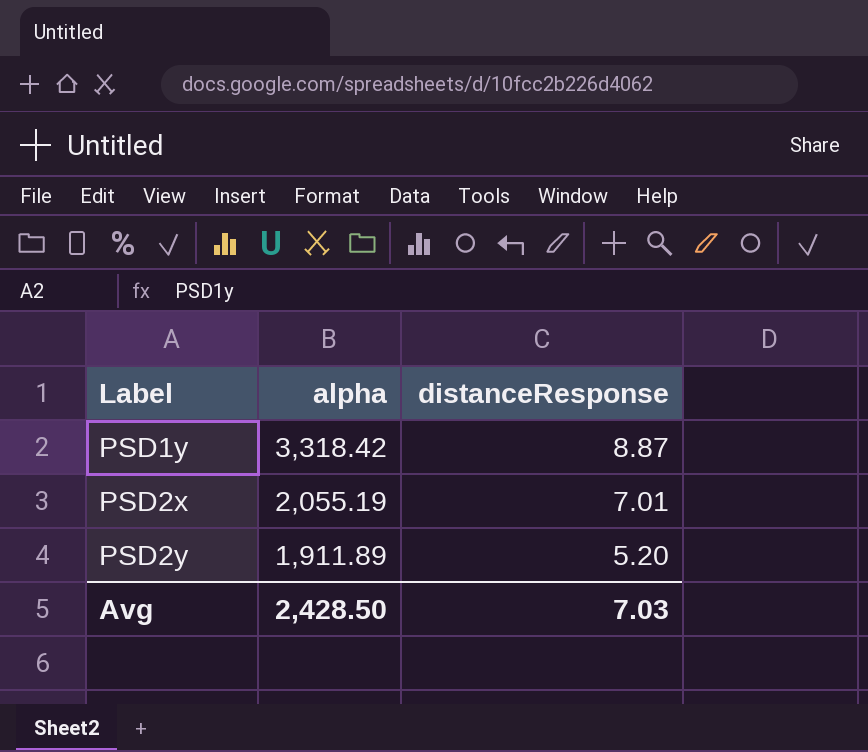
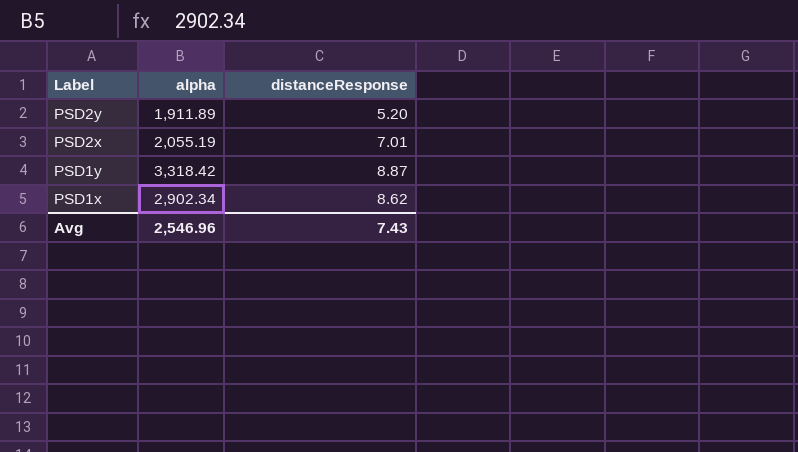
row order: Label ascending -> Label descending
row PSD1x: none -> 2,902.34 | 8.62
Avg | alpha: 2,428.50 -> 2,546.96
Avg | distanceResponse: 7.03 -> 7.43

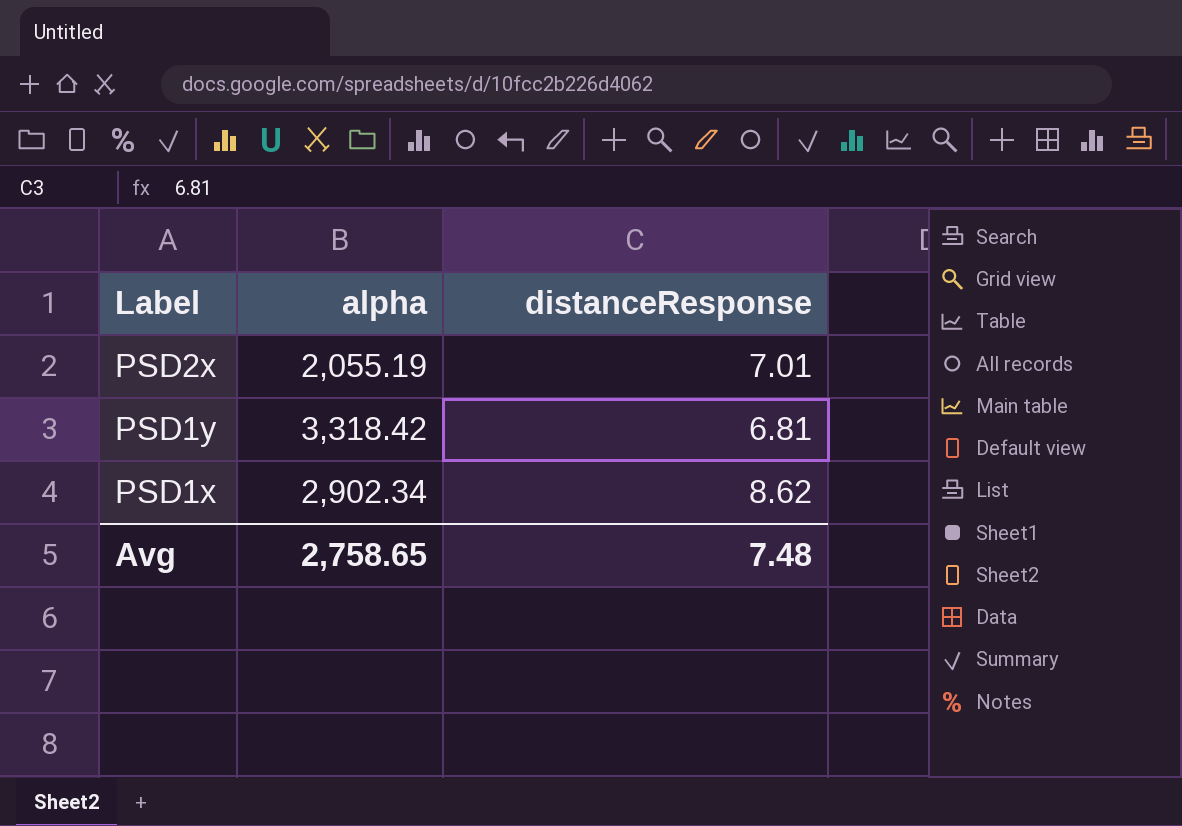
row PSD2y: 1,911.89 | 5.20 -> none
PSD1y | distanceResponse: 8.87 -> 6.81
Avg | alpha: 2,546.96 -> 2,758.65
Avg | distanceResponse: 7.43 -> 7.48

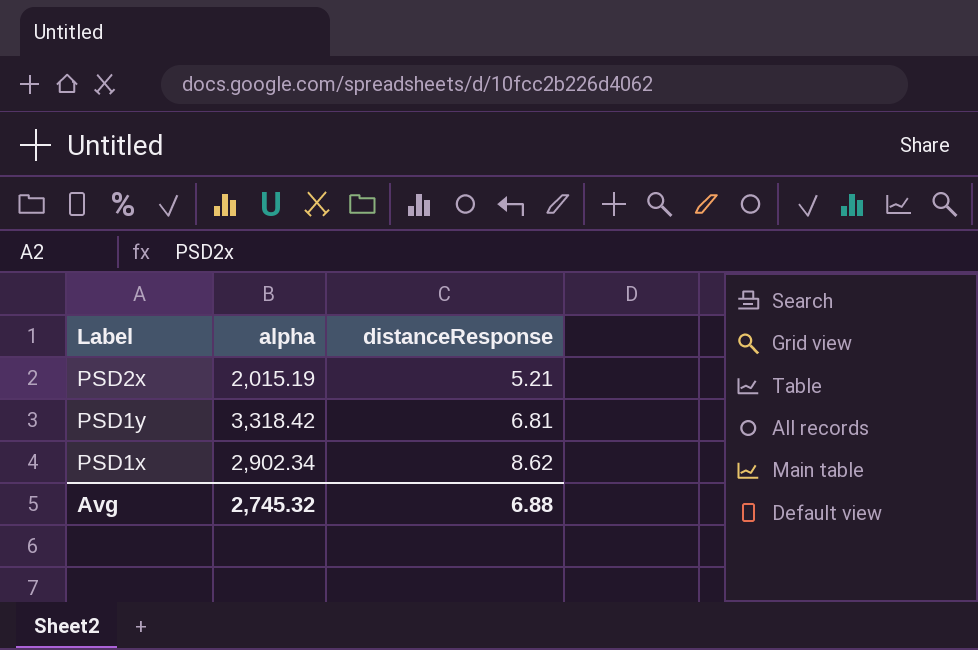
PSD2x | alpha: 2,055.19 -> 2,015.19
PSD2x | distanceResponse: 7.01 -> 5.21
Avg | alpha: 2,758.65 -> 2,745.32
Avg | distanceResponse: 7.48 -> 6.88

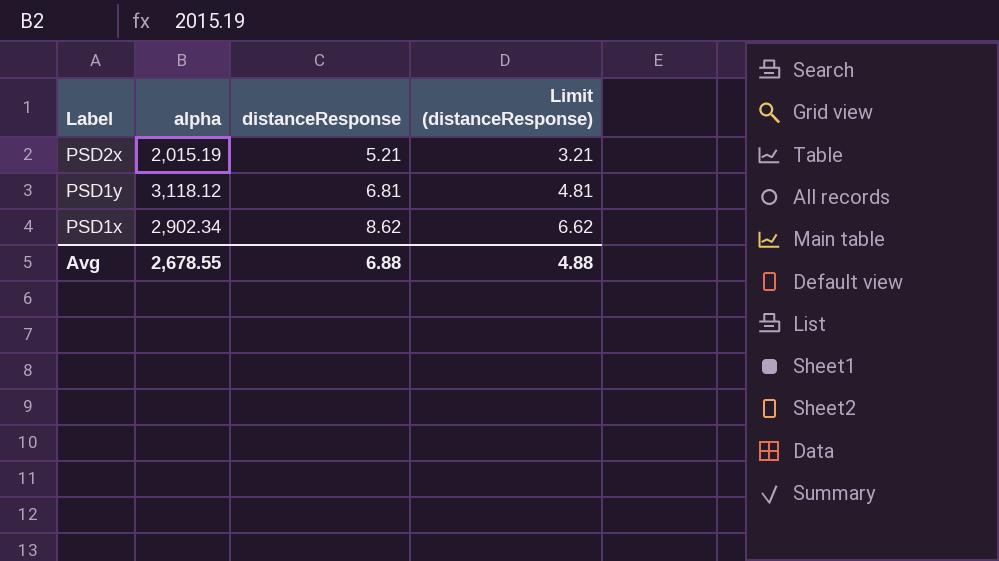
column Limit (distanceResponse) | formula: none -> [distanceResponse] - 2
PSD1y | alpha: 3,318.42 -> 3,118.12
Avg | alpha: 2,745.32 -> 2,678.55

